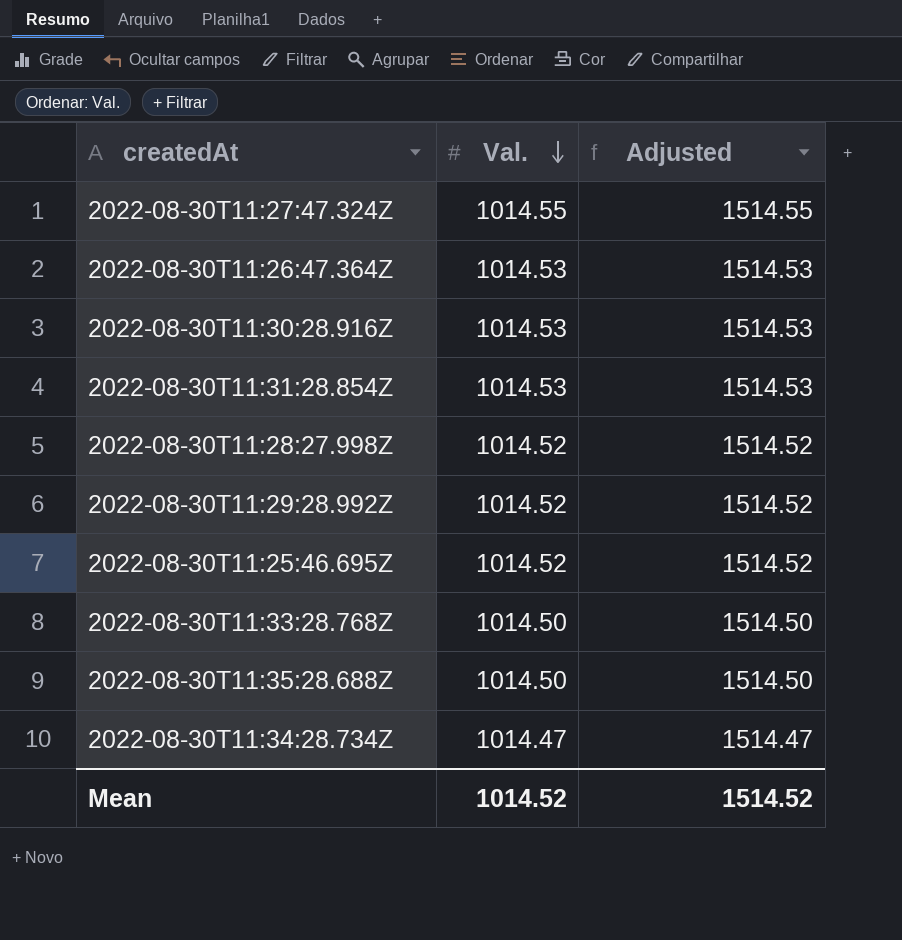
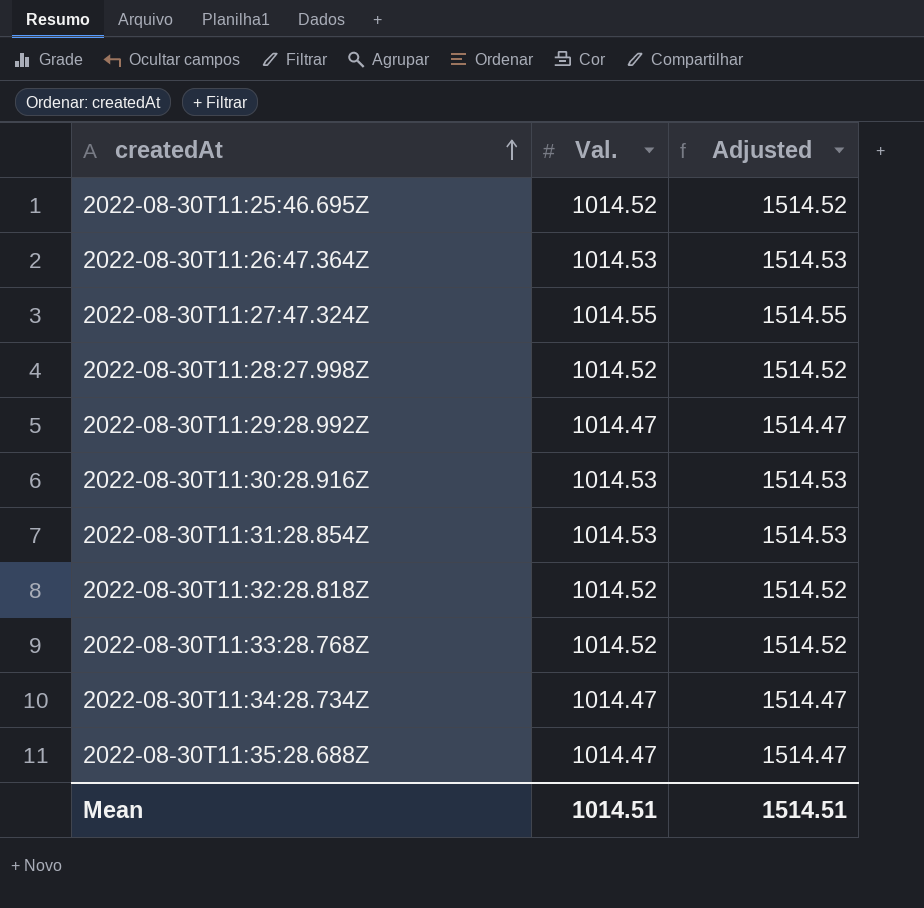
row order: Val. descending -> createdAt ascending
2022-08-30T11:29:28.992Z | Val.: 1014.52 -> 1014.47
2022-08-30T11:29:28.992Z | Adjusted: 1514.52 -> 1514.47
row 2022-08-30T11:32:28.818Z: none -> 1014.52 | 1514.52
2022-08-30T11:33:28.768Z | Val.: 1014.50 -> 1014.52
2022-08-30T11:33:28.768Z | Adjusted: 1514.50 -> 1514.52
2022-08-30T11:35:28.688Z | Val.: 1014.50 -> 1014.47
2022-08-30T11:35:28.688Z | Adjusted: 1514.50 -> 1514.47
Mean | Val.: 1014.52 -> 1014.51
Mean | Adjusted: 1514.52 -> 1514.51

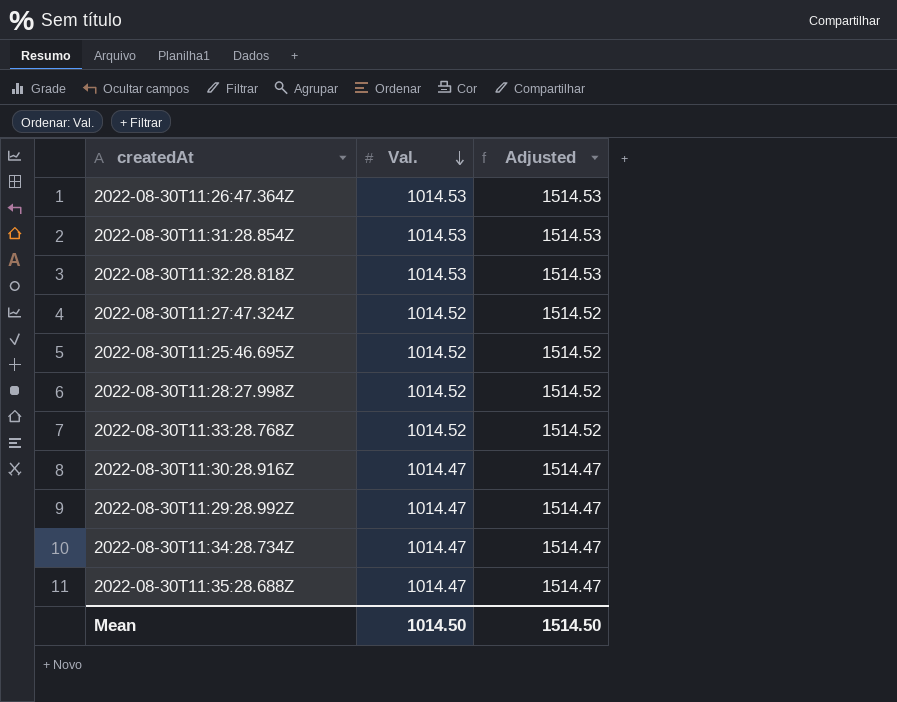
row order: createdAt ascending -> Val. descending
2022-08-30T11:32:28.818Z | Val.: 1014.52 -> 1014.53
2022-08-30T11:32:28.818Z | Adjusted: 1514.52 -> 1514.53
2022-08-30T11:27:47.324Z | Val.: 1014.55 -> 1014.52
2022-08-30T11:27:47.324Z | Adjusted: 1514.55 -> 1514.52
2022-08-30T11:30:28.916Z | Val.: 1014.53 -> 1014.47
2022-08-30T11:30:28.916Z | Adjusted: 1514.53 -> 1514.47
Mean | Val.: 1014.51 -> 1014.50
Mean | Adjusted: 1514.51 -> 1514.50

